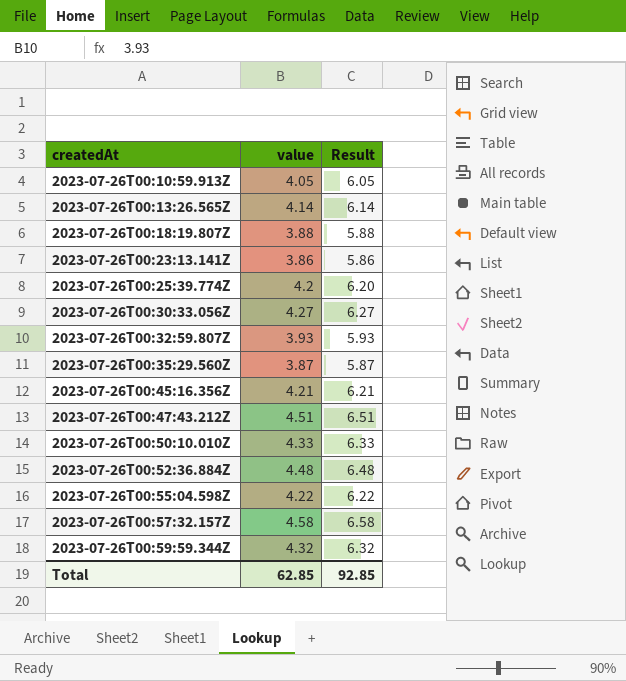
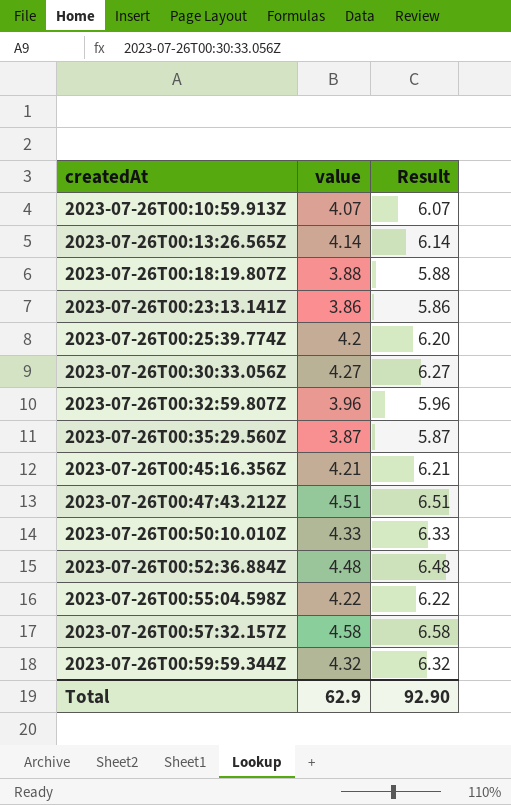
2023-07-26T00:10:59.913Z | value: 4.05 -> 4.07
2023-07-26T00:10:59.913Z | Result: 6.05 -> 6.07
2023-07-26T00:32:59.807Z | value: 3.93 -> 3.96
2023-07-26T00:32:59.807Z | Result: 5.93 -> 5.96
Total | value: 62.85 -> 62.9
Total | Result: 92.85 -> 92.90

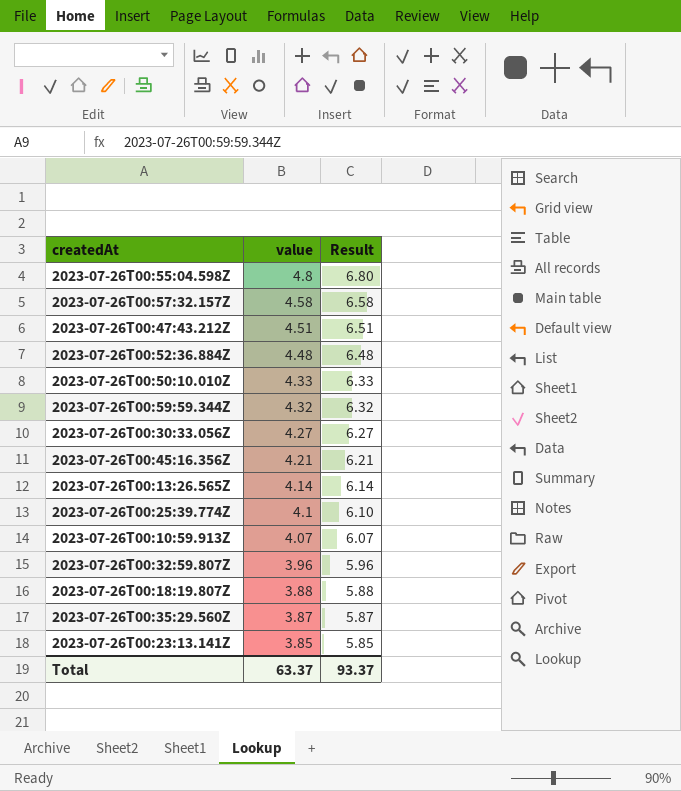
row order: createdAt ascending -> value descending
2023-07-26T00:55:04.598Z | value: 4.22 -> 4.8
2023-07-26T00:55:04.598Z | Result: 6.22 -> 6.80
2023-07-26T00:25:39.774Z | value: 4.2 -> 4.1
2023-07-26T00:25:39.774Z | Result: 6.20 -> 6.10
2023-07-26T00:23:13.141Z | value: 3.86 -> 3.85
2023-07-26T00:23:13.141Z | Result: 5.86 -> 5.85
Total | value: 62.9 -> 63.37
Total | Result: 92.90 -> 93.37

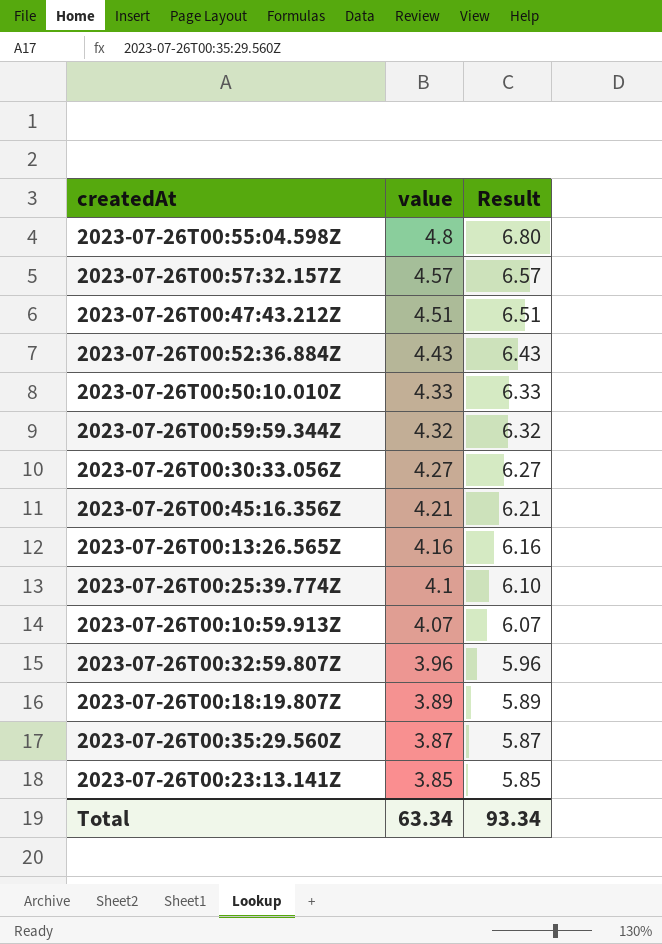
2023-07-26T00:57:32.157Z | value: 4.58 -> 4.57
2023-07-26T00:57:32.157Z | Result: 6.58 -> 6.57
2023-07-26T00:52:36.884Z | value: 4.48 -> 4.43
2023-07-26T00:52:36.884Z | Result: 6.48 -> 6.43
2023-07-26T00:13:26.565Z | value: 4.14 -> 4.16
2023-07-26T00:13:26.565Z | Result: 6.14 -> 6.16
2023-07-26T00:18:19.807Z | value: 3.88 -> 3.89
2023-07-26T00:18:19.807Z | Result: 5.88 -> 5.89
Total | value: 63.37 -> 63.34
Total | Result: 93.37 -> 93.34

